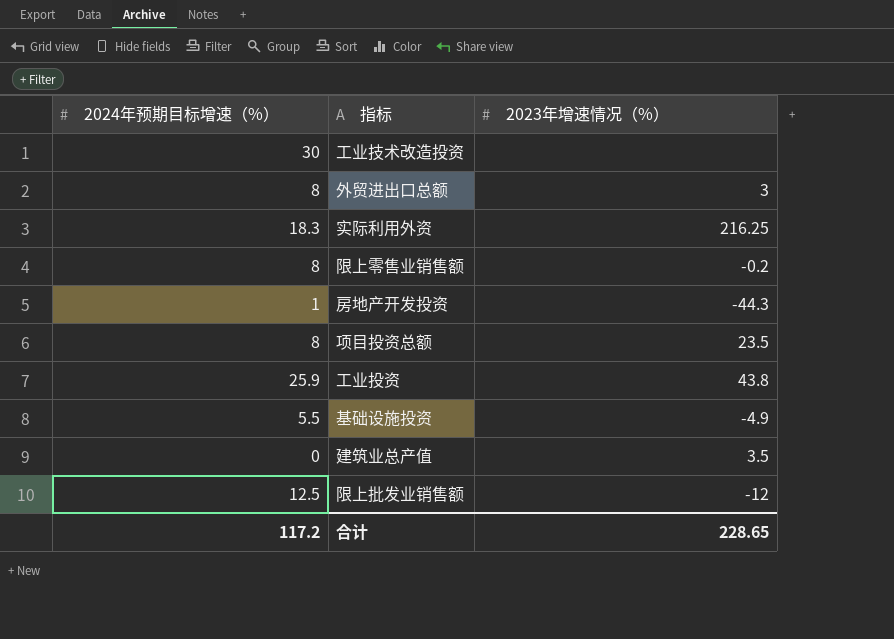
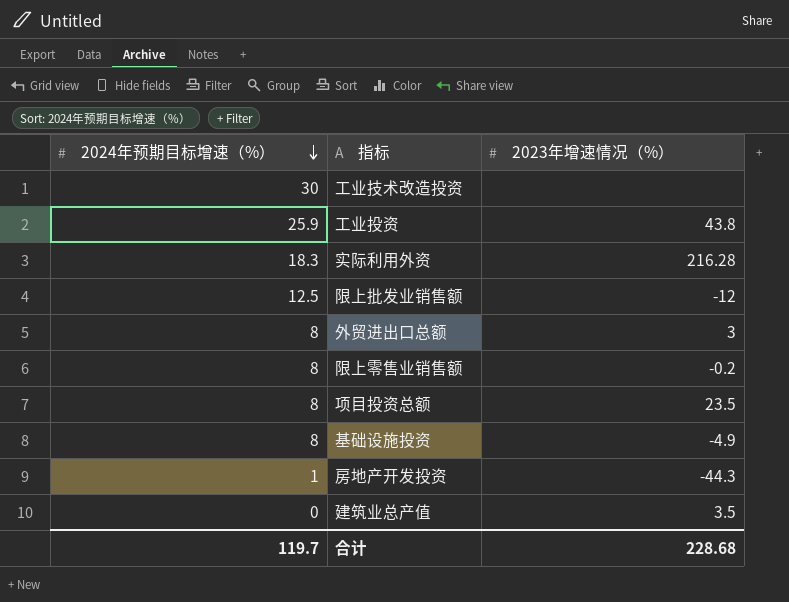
row order: none -> 2024年预期目标增速（%） descending
实际利用外资 | 2023年增速情况（%）: 216.25 -> 216.28
基础设施投资 | 2024年预期目标增速（%）: 5.5 -> 8
合计 | 2024年预期目标增速（%）: 117.2 -> 119.7
合计 | 2023年增速情况（%）: 228.65 -> 228.68

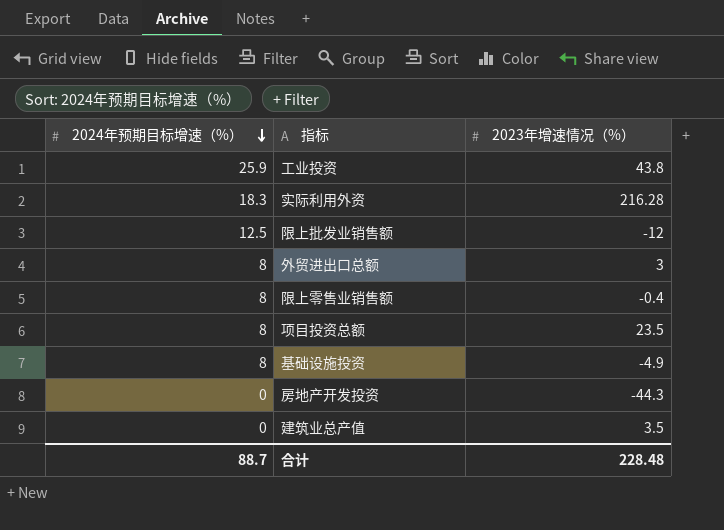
row 工业技术改造投资: 30 | none -> none
限上零售业销售额 | 2023年增速情况（%）: -0.2 -> -0.4
房地产开发投资 | 2024年预期目标增速（%）: 1 -> 0
合计 | 2024年预期目标增速（%）: 119.7 -> 88.7
合计 | 2023年增速情况（%）: 228.68 -> 228.48

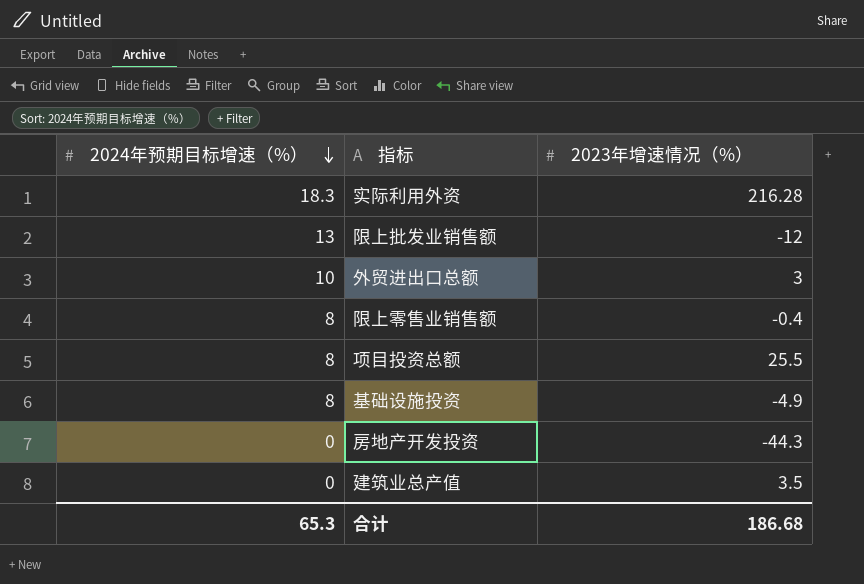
row 工业投资: 25.9 | 43.8 -> none
限上批发业销售额 | 2024年预期目标增速（%）: 12.5 -> 13
外贸进出口总额 | 2024年预期目标增速（%）: 8 -> 10
项目投资总额 | 2023年增速情况（%）: 23.5 -> 25.5
合计 | 2024年预期目标增速（%）: 88.7 -> 65.3
合计 | 2023年增速情况（%）: 228.48 -> 186.68

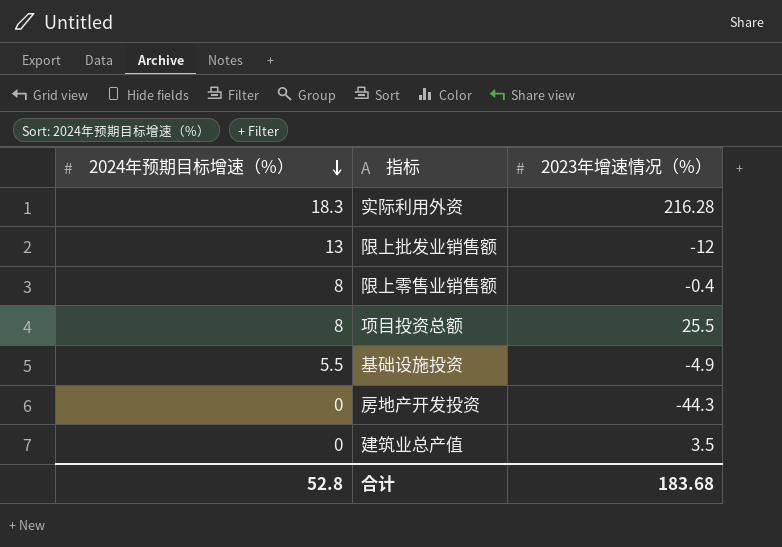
row 外贸进出口总额: 10 | 3 -> none
基础设施投资 | 2024年预期目标增速（%）: 8 -> 5.5
合计 | 2024年预期目标增速（%）: 65.3 -> 52.8
合计 | 2023年增速情况（%）: 186.68 -> 183.68

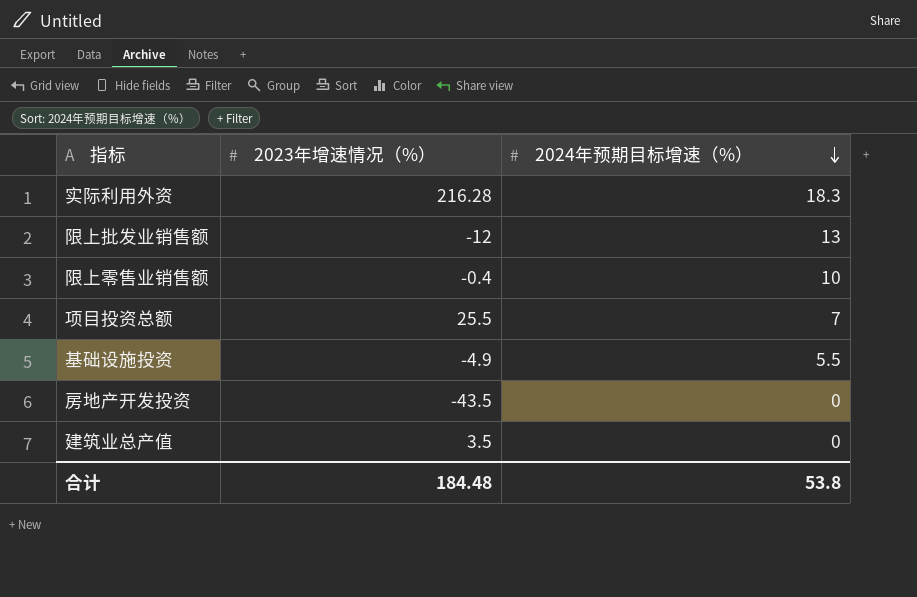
column 2024年预期目标增速（%） | position: 1 -> 3
限上零售业销售额 | 2024年预期目标增速（%）: 8 -> 10
项目投资总额 | 2024年预期目标增速（%）: 8 -> 7
房地产开发投资 | 2023年增速情况（%）: -44.3 -> -43.5
合计 | 2023年增速情况（%）: 183.68 -> 184.48
合计 | 2024年预期目标增速（%）: 52.8 -> 53.8

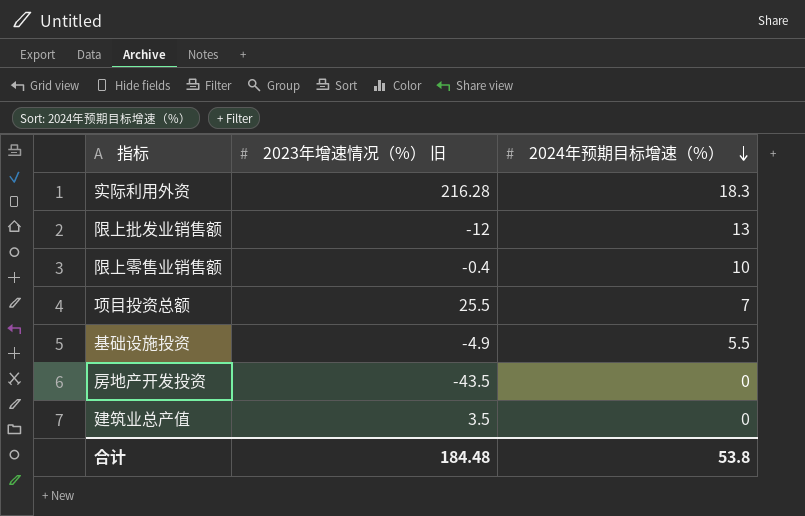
column name: 2023年增速情况（%） -> 2023年增速情况（%） 旧

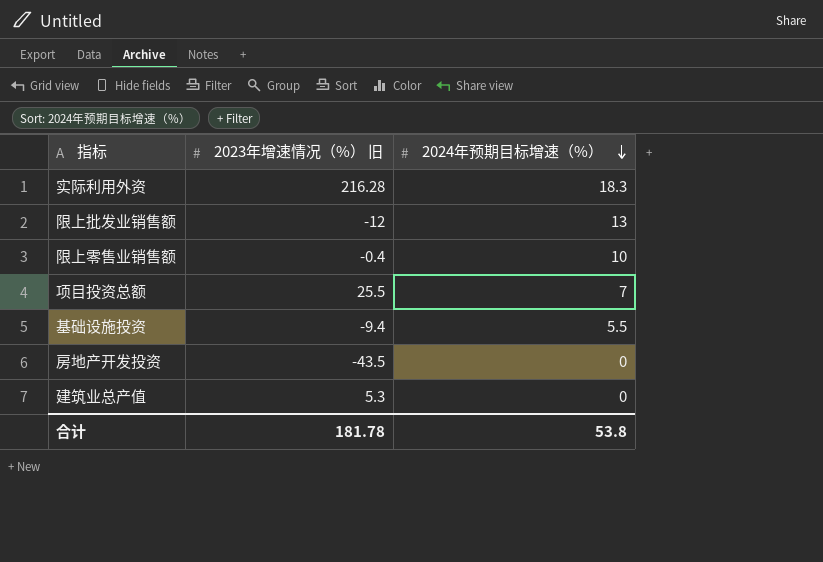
基础设施投资 | 2023年增速情况（%） 旧: -4.9 -> -9.4
建筑业总产值 | 2023年增速情况（%） 旧: 3.5 -> 5.3
合计 | 2023年增速情况（%） 旧: 184.48 -> 181.78

